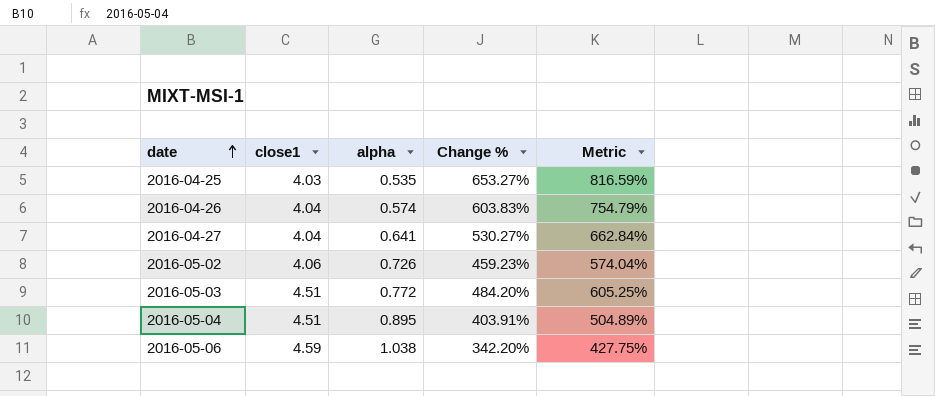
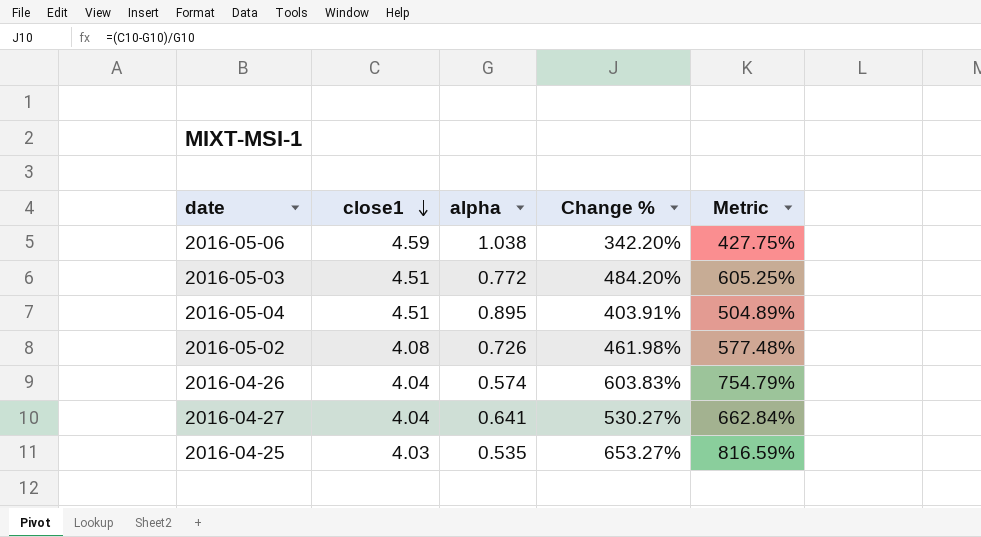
row order: date ascending -> close1 descending
2016-05-02 | close1: 4.06 -> 4.08
2016-05-02 | Change %: 459.23% -> 461.98%
2016-05-02 | Metric: 574.04% -> 577.48%

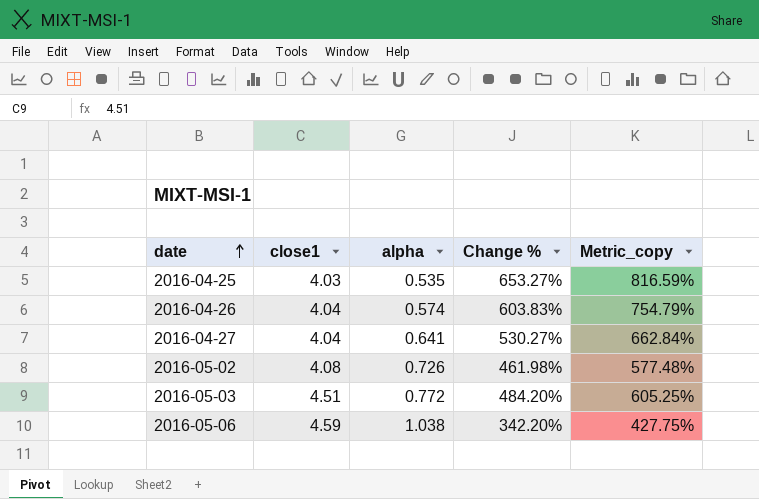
row order: close1 descending -> date ascending
column name: Metric -> Metric_copy
row 2016-05-04: 4.51 | 0.895 | 403.91% | 504.89% -> none

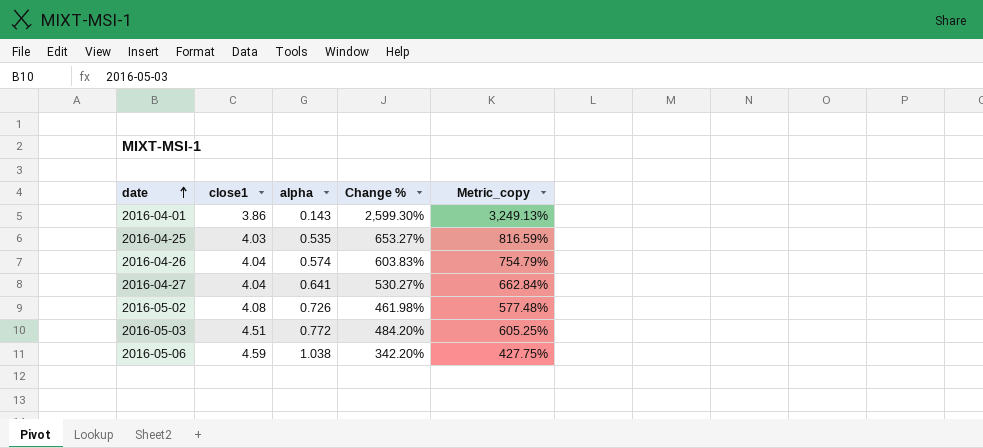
row 2016-04-01: none -> 3.86 | 0.143 | 2,599.30% | 3,249.13%

